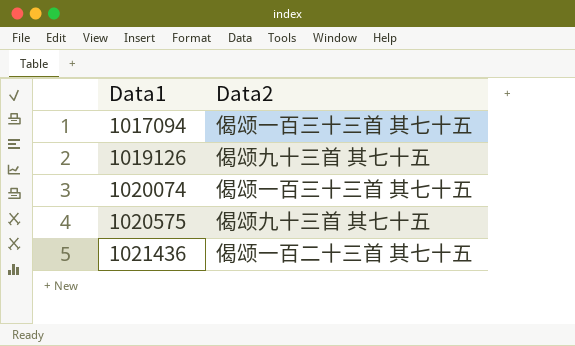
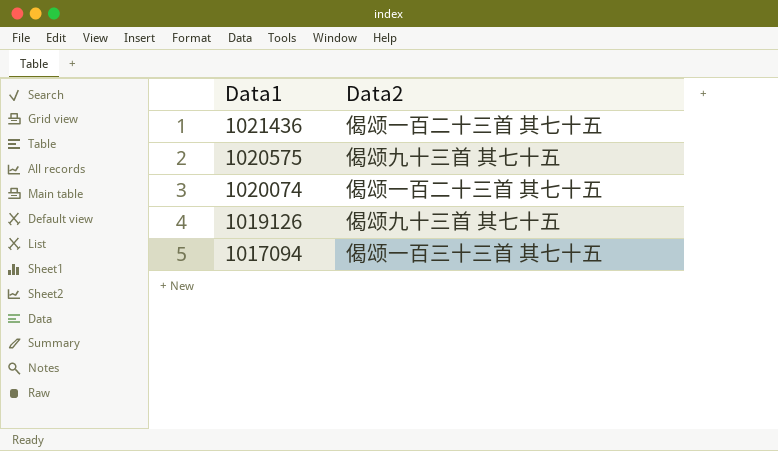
row order: Data1 ascending -> Data1 descending
1020074 | Data2: 偈颂一百三十三首 其七十五 -> 偈颂一百二十三首 其七十五

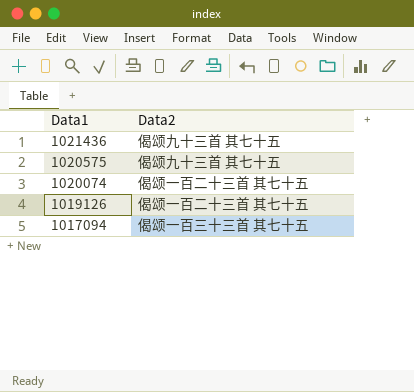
1021436 | Data2: 偈颂一百二十三首 其七十五 -> 偈颂九十三首 其七十五
1019126 | Data2: 偈颂九十三首 其七十五 -> 偈颂一百二十三首 其七十五

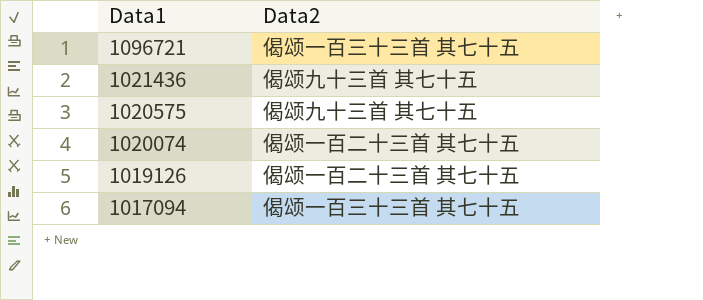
row 1096721: none -> 偈颂一百三十三首 其七十五

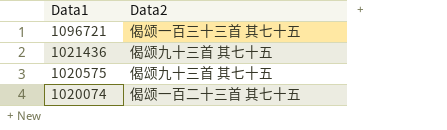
row 1019126: 偈颂一百二十三首 其七十五 -> none
row 1017094: 偈颂一百三十三首 其七十五 -> none

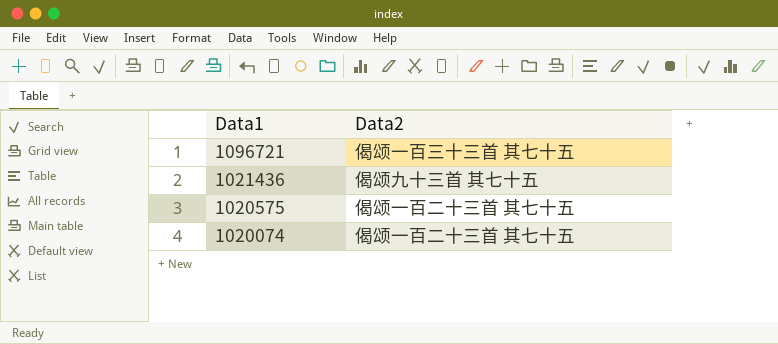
1020575 | Data2: 偈颂九十三首 其七十五 -> 偈颂一百二十三首 其七十五

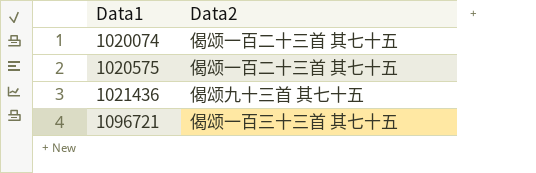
row order: Data1 descending -> Data1 ascending

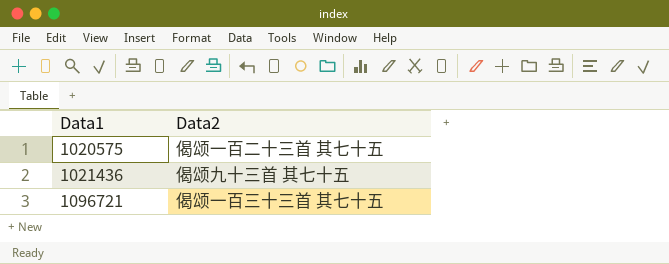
row 1020074: 偈颂一百二十三首 其七十五 -> none

